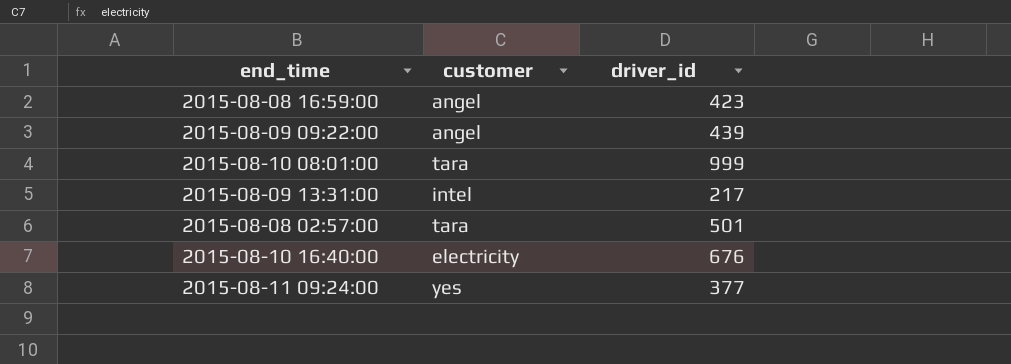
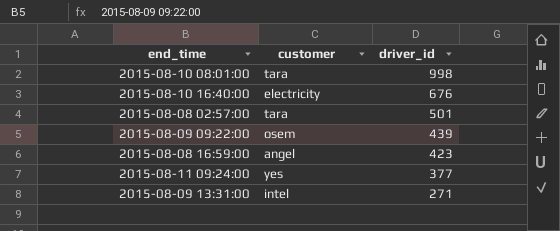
row order: none -> driver_id descending
2015-08-10 08:01:00 | driver_id: 999 -> 998
2015-08-09 09:22:00 | customer: angel -> osem
2015-08-09 13:31:00 | driver_id: 217 -> 271

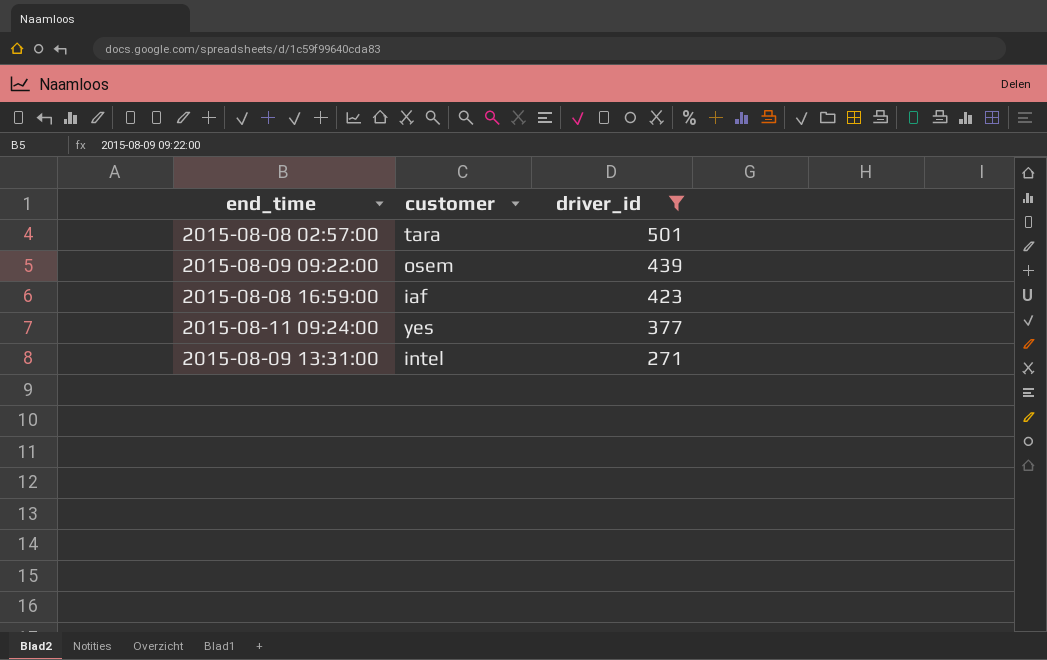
filter: none -> driver_id <= 501
2015-08-08 16:59:00 | customer: angel -> iaf

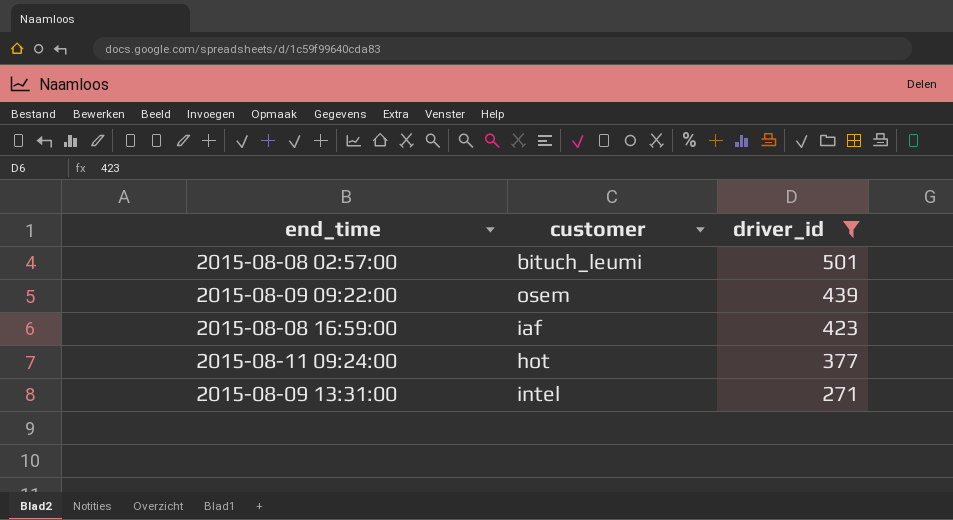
2015-08-08 02:57:00 | customer: tara -> bituch_leumi
2015-08-11 09:24:00 | customer: yes -> hot

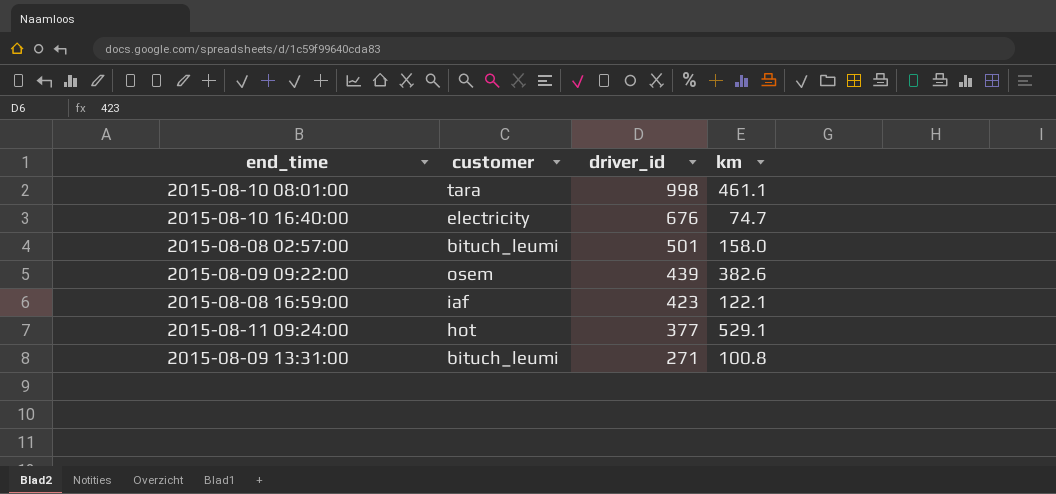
filter: driver_id <= 501 -> none
column km | position: none -> 4
2015-08-09 13:31:00 | customer: intel -> bituch_leumi

